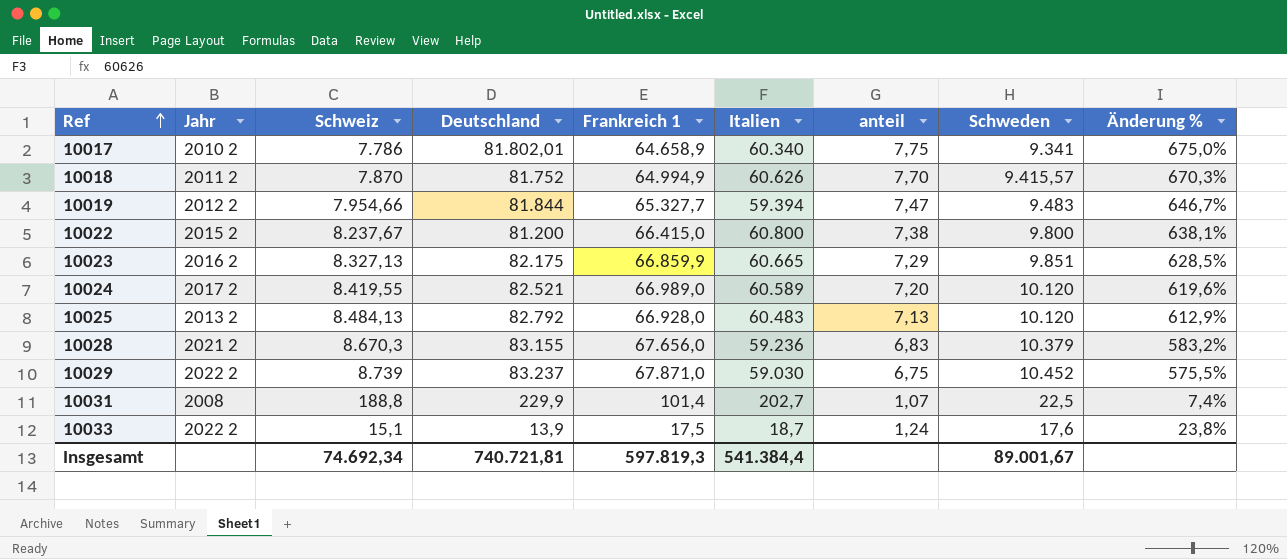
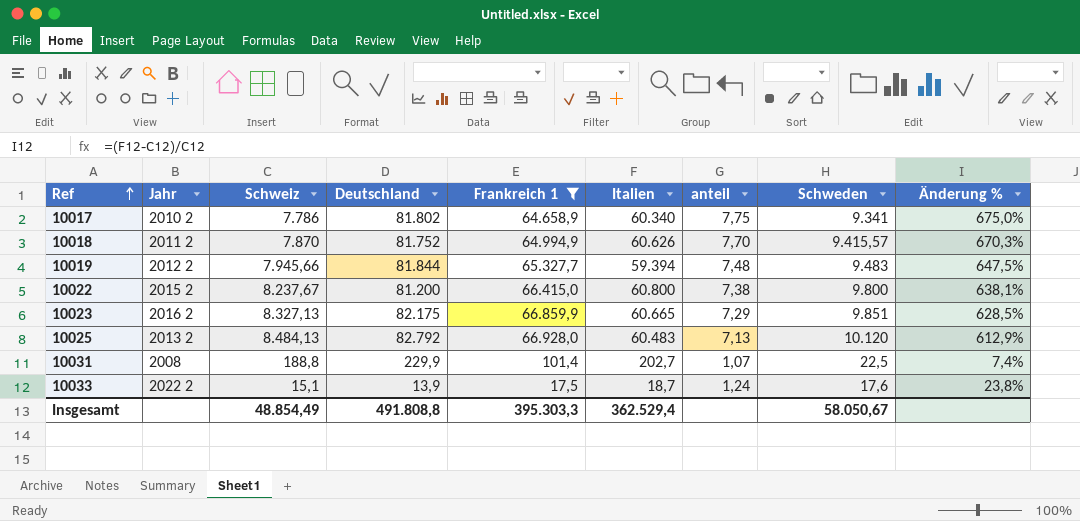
filter: none -> Frankreich 1 <= 66.928,0
10017 | Deutschland: 81.802,01 -> 81.802
10019 | Schweiz: 7.954,66 -> 7.945,66
10019 | anteil: 7,47 -> 7,48
10019 | Änderung %: 646,7% -> 647,5%
Insgesamt | Schweiz: 74.692,34 -> 48.854,49
Insgesamt | Deutschland: 740.721,81 -> 491.808,8
Insgesamt | Frankreich 1: 597.819,3 -> 395.303,3
Insgesamt | Italien: 541.384,4 -> 362.529,4
Insgesamt | Schweden: 89.001,67 -> 58.050,67

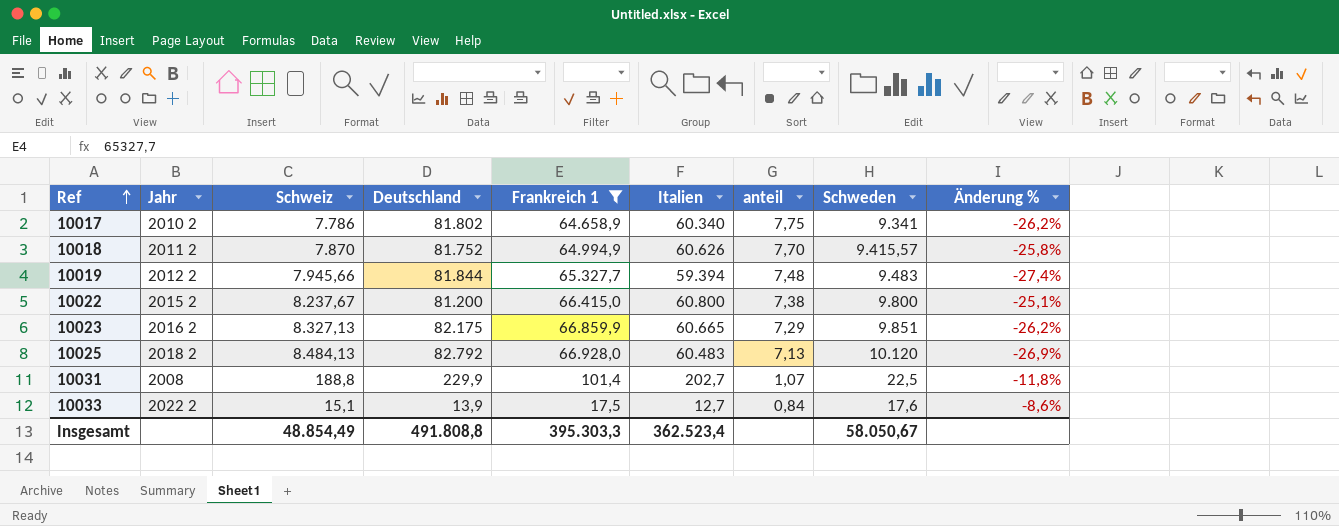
column Änderung % | formula: ([Italien] - [Schweiz]) / [Schweiz] -> ([Italien] - [Deutschland]) / [Deutschland]
10025 | Jahr: 2013 2 -> 2018 2
10033 | Italien: 18,7 -> 12,7
10033 | anteil: 1,24 -> 0,84
Insgesamt | Italien: 362.529,4 -> 362.523,4

